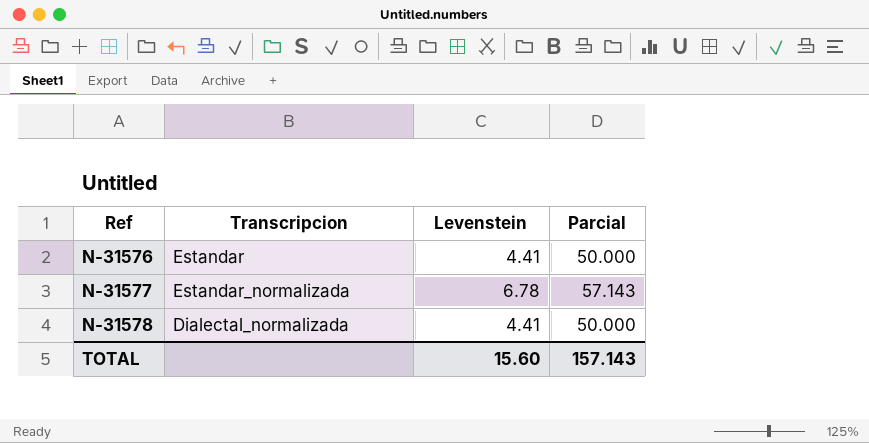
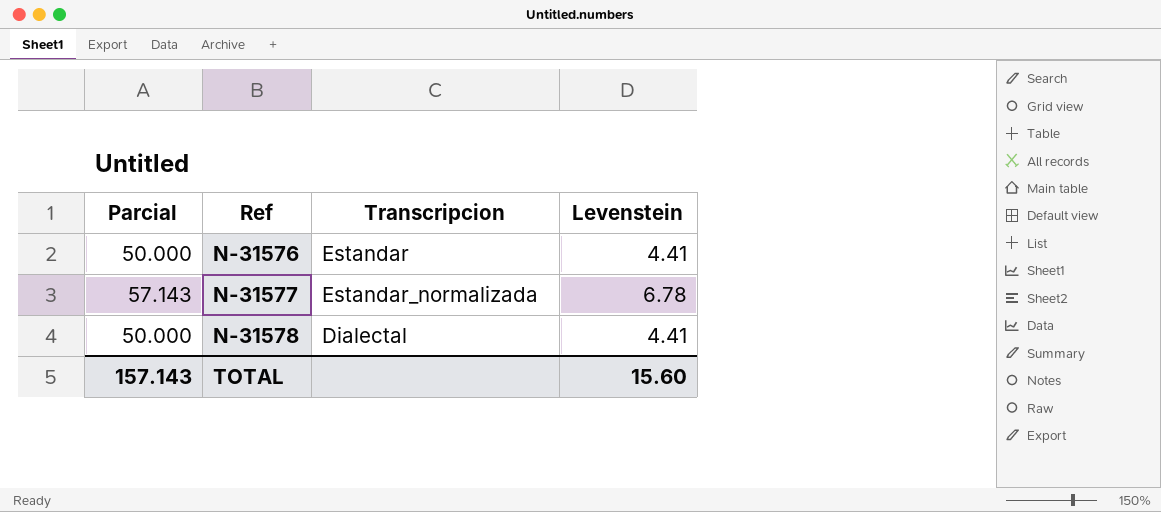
column Parcial | position: 4 -> 1
N-31578 | Transcripcion: Dialectal_normalizada -> Dialectal

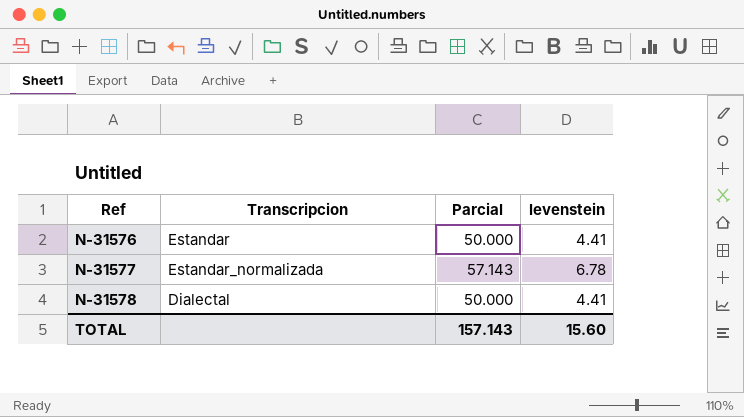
column Parcial | position: 1 -> 3
column name: Levenstein -> levenstein

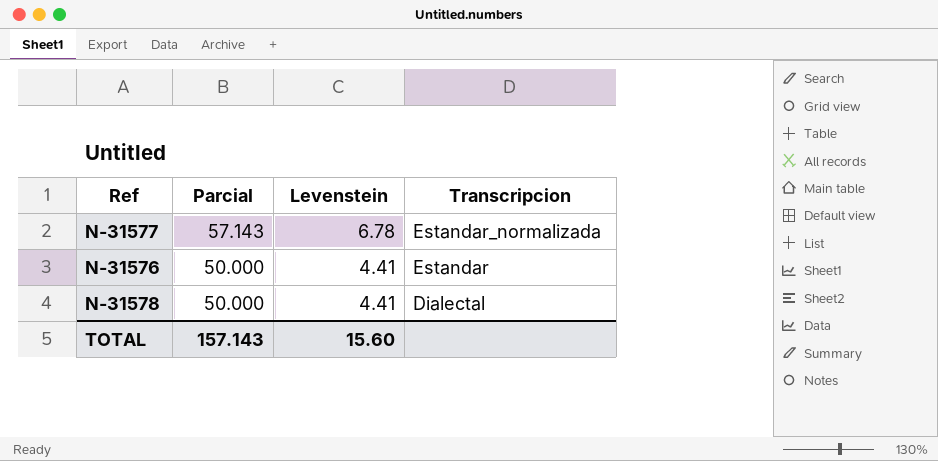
row order: Ref ascending -> Parcial descending
column name: levenstein -> Levenstein
column Transcripcion | position: 2 -> 4

